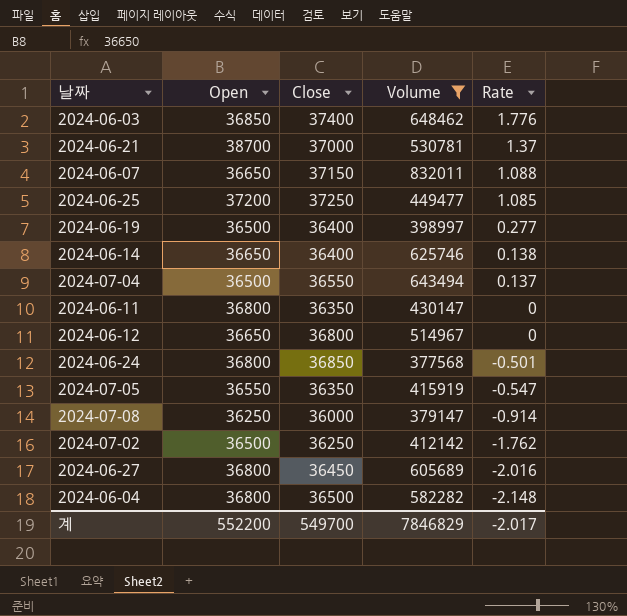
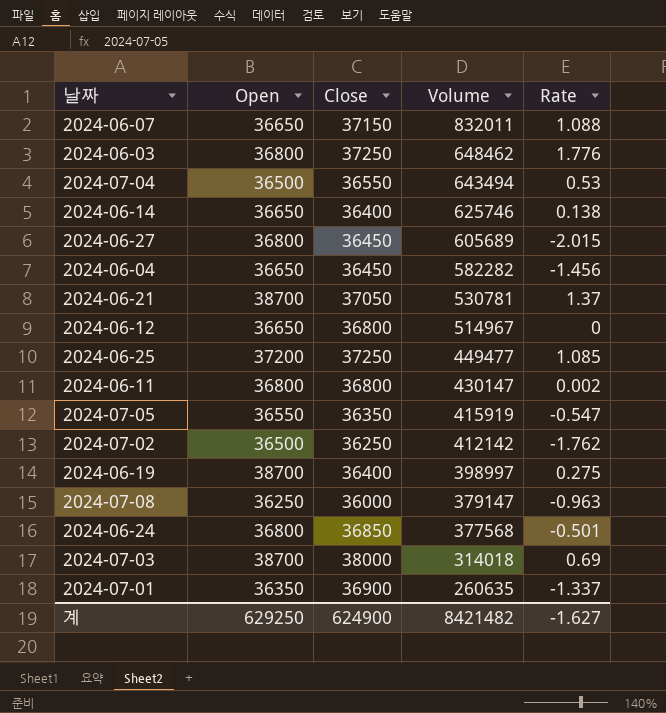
filter: Volume >= 377568 -> none
row order: Rate descending -> Volume descending
2024-06-03 | Open: 36850 -> 36800
2024-06-03 | Close: 37400 -> 37250
2024-07-04 | Rate: 0.137 -> 0.53
2024-06-27 | Rate: -2.016 -> -2.015
2024-06-04 | Open: 36800 -> 36650
2024-06-04 | Close: 36500 -> 36450
2024-06-04 | Rate: -2.148 -> -1.456
2024-06-21 | Close: 37000 -> 37050
2024-06-11 | Close: 36350 -> 36800
2024-06-11 | Rate: 0 -> 0.002
2024-06-19 | Open: 36500 -> 38700
2024-06-19 | Rate: 0.277 -> 0.275
2024-07-08 | Rate: -0.914 -> -0.963
계 | Open: 552200 -> 629250
계 | Close: 549700 -> 624900
계 | Volume: 7846829 -> 8421482
계 | Rate: -2.017 -> -1.627

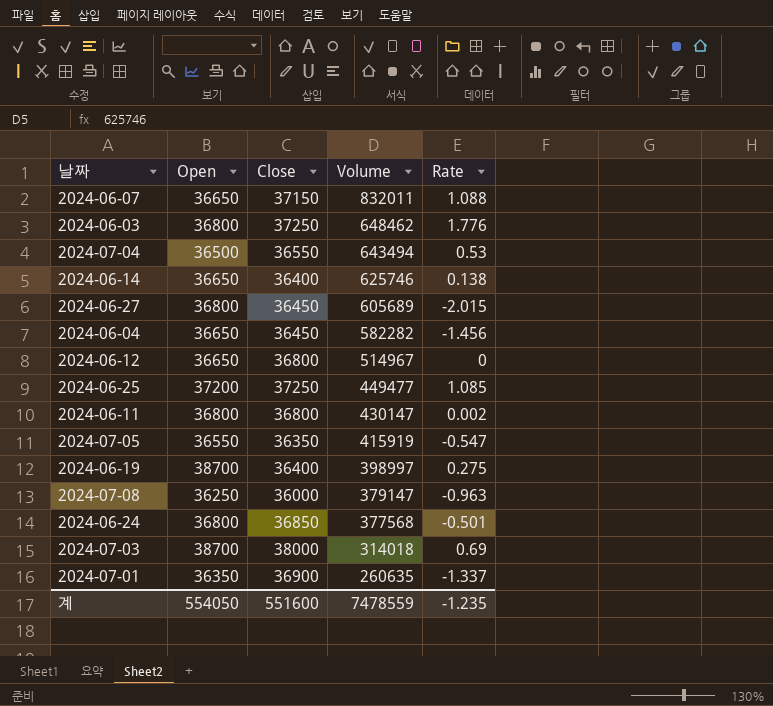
row 2024-06-21: 38700 | 37050 | 530781 | 1.37 -> none
row 2024-07-02: 36500 | 36250 | 412142 | -1.762 -> none
계 | Open: 629250 -> 554050
계 | Close: 624900 -> 551600
계 | Volume: 8421482 -> 7478559
계 | Rate: -1.627 -> -1.235

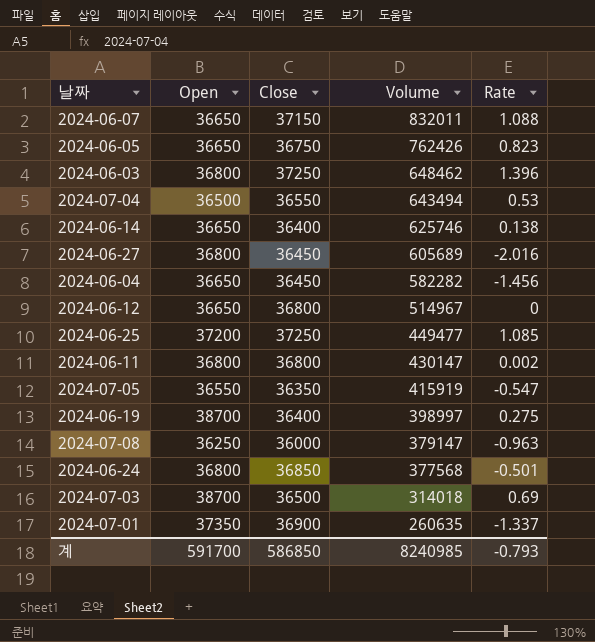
row 2024-06-05: none -> 36650 | 36750 | 762426 | 0.823
2024-06-03 | Rate: 1.776 -> 1.396
2024-06-27 | Rate: -2.015 -> -2.016
2024-07-03 | Close: 38000 -> 36500
2024-07-01 | Open: 36350 -> 37350
계 | Open: 554050 -> 591700
계 | Close: 551600 -> 586850
계 | Volume: 7478559 -> 8240985
계 | Rate: -1.235 -> -0.793

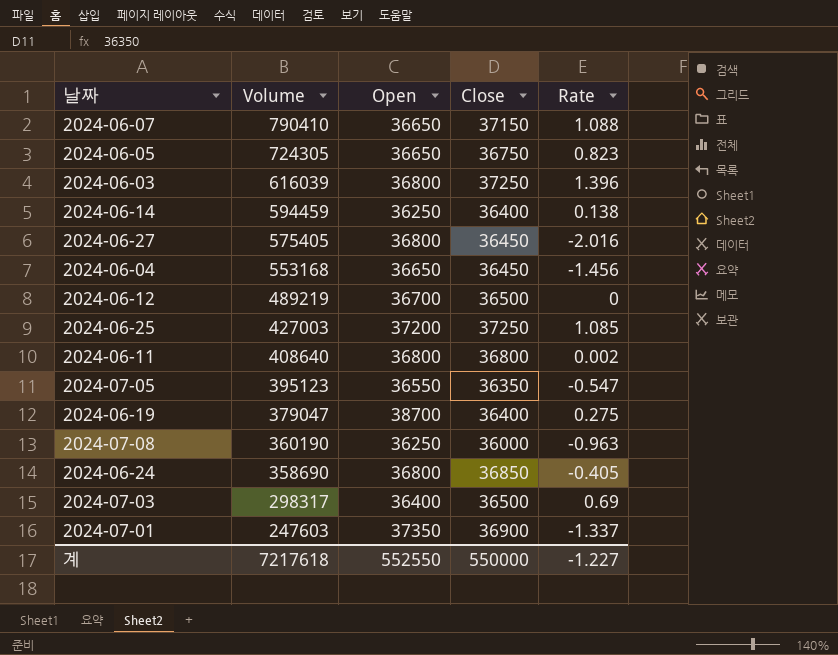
column Volume | position: 4 -> 2
row 2024-07-04: 36500 | 36550 | 643494 | 0.53 -> none
2024-06-07 | Volume: 832011 -> 790410
2024-06-05 | Volume: 762426 -> 724305
2024-06-03 | Volume: 648462 -> 616039
2024-06-14 | Volume: 625746 -> 594459
2024-06-14 | Open: 36650 -> 36250
2024-06-27 | Volume: 605689 -> 575405
2024-06-04 | Volume: 582282 -> 553168
2024-06-12 | Volume: 514967 -> 489219
2024-06-12 | Open: 36650 -> 36700
2024-06-12 | Close: 36800 -> 36500
2024-06-25 | Volume: 449477 -> 427003
2024-06-11 | Volume: 430147 -> 408640
2024-07-05 | Volume: 415919 -> 395123
2024-06-19 | Volume: 398997 -> 379047
2024-07-08 | Volume: 379147 -> 360190
2024-06-24 | Volume: 377568 -> 358690
2024-06-24 | Rate: -0.501 -> -0.405
2024-07-03 | Volume: 314018 -> 298317
2024-07-03 | Open: 38700 -> 36400
2024-07-01 | Volume: 260635 -> 247603
계 | Volume: 8240985 -> 7217618
계 | Open: 591700 -> 552550
계 | Close: 586850 -> 550000
계 | Rate: -0.793 -> -1.227

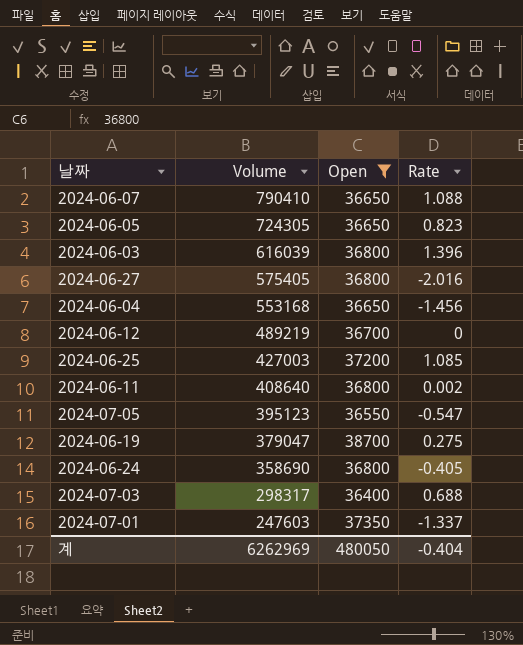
filter: none -> Open != 36250
column Close | position: 4 -> none
2024-07-03 | Rate: 0.69 -> 0.688
계 | Volume: 7217618 -> 6262969
계 | Open: 552550 -> 480050
계 | Rate: -1.227 -> -0.404

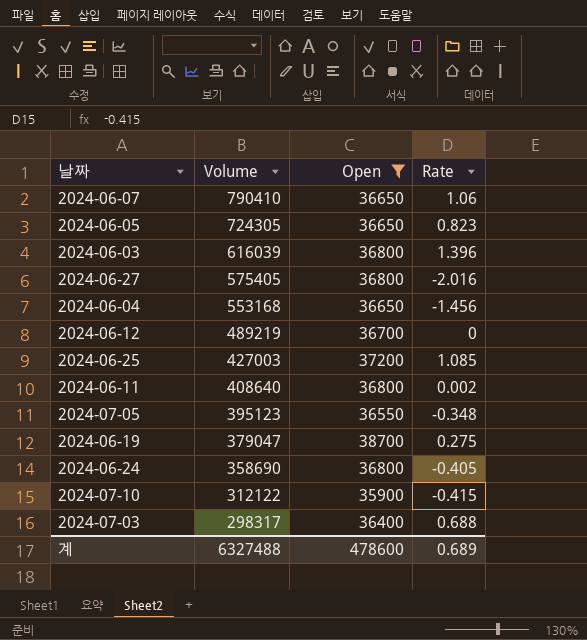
row 2024-07-01: 247603 | 37350 | -1.337 -> none
2024-06-07 | Rate: 1.088 -> 1.06
2024-07-05 | Rate: -0.547 -> -0.348
row 2024-07-10: none -> 312122 | 35900 | -0.415
계 | Volume: 6262969 -> 6327488
계 | Open: 480050 -> 478600
계 | Rate: -0.404 -> 0.689

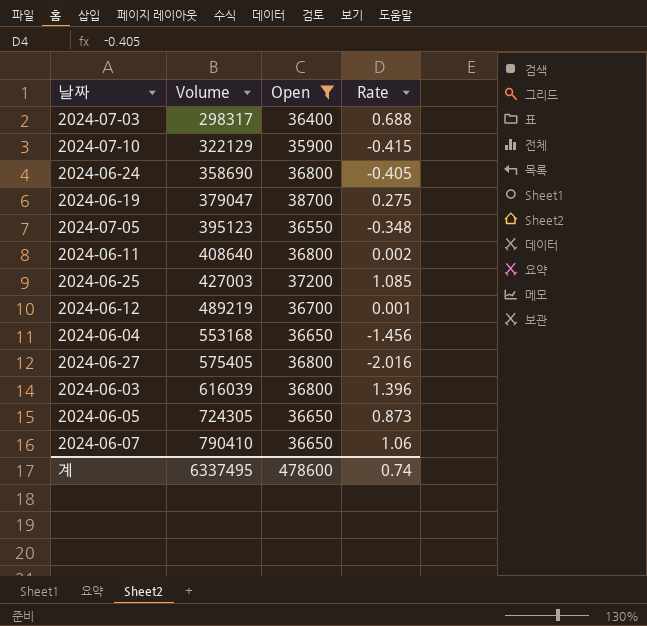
row order: Volume descending -> Volume ascending
2024-07-10 | Volume: 312122 -> 322129
2024-06-12 | Rate: 0 -> 0.001
2024-06-05 | Rate: 0.823 -> 0.873
계 | Volume: 6327488 -> 6337495
계 | Rate: 0.689 -> 0.74

